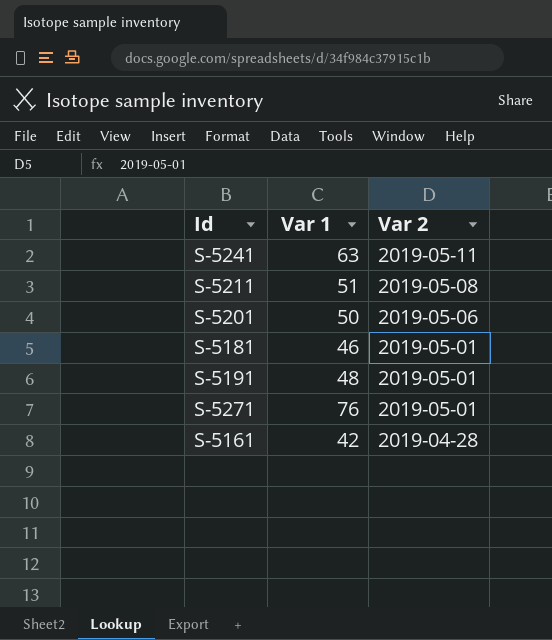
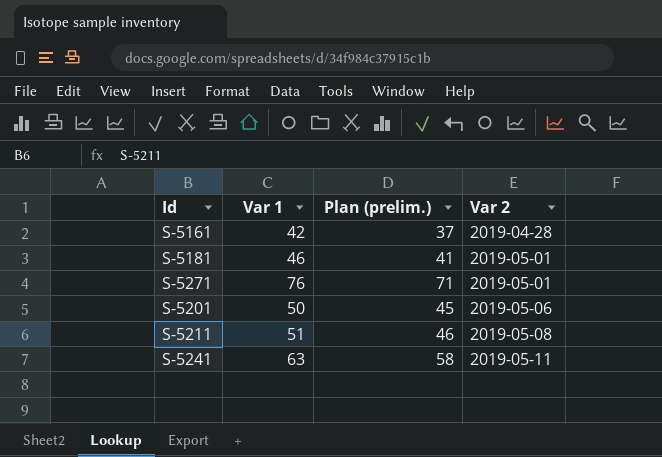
row order: Var 2 descending -> Var 2 ascending
column Plan (prelim.) | formula: none -> [Var 1] - 5
row S-5191: 48 | 2019-05-01 -> none

